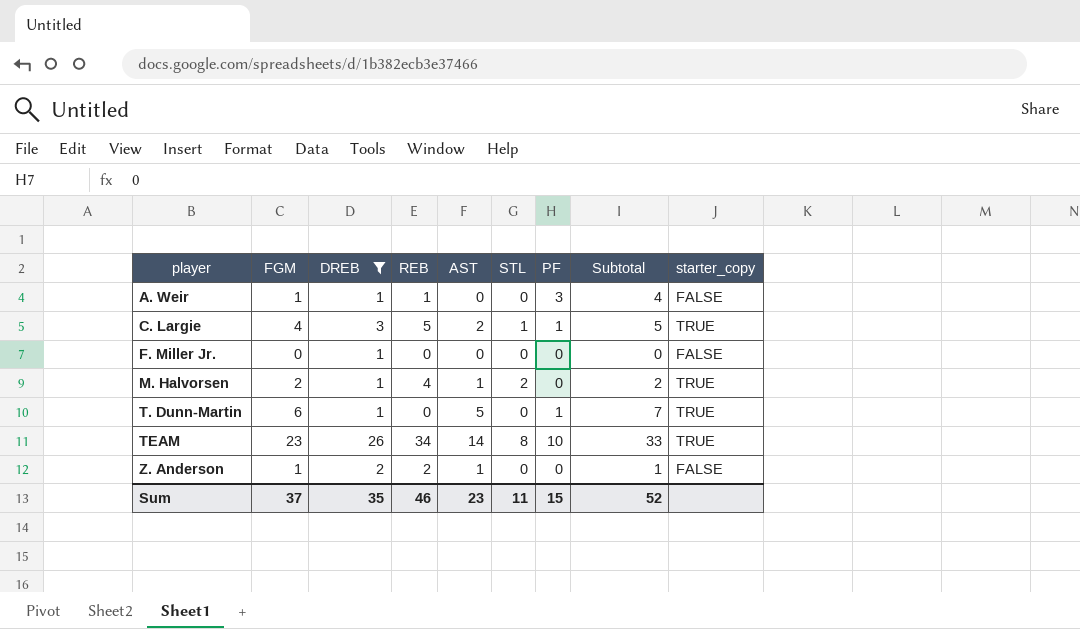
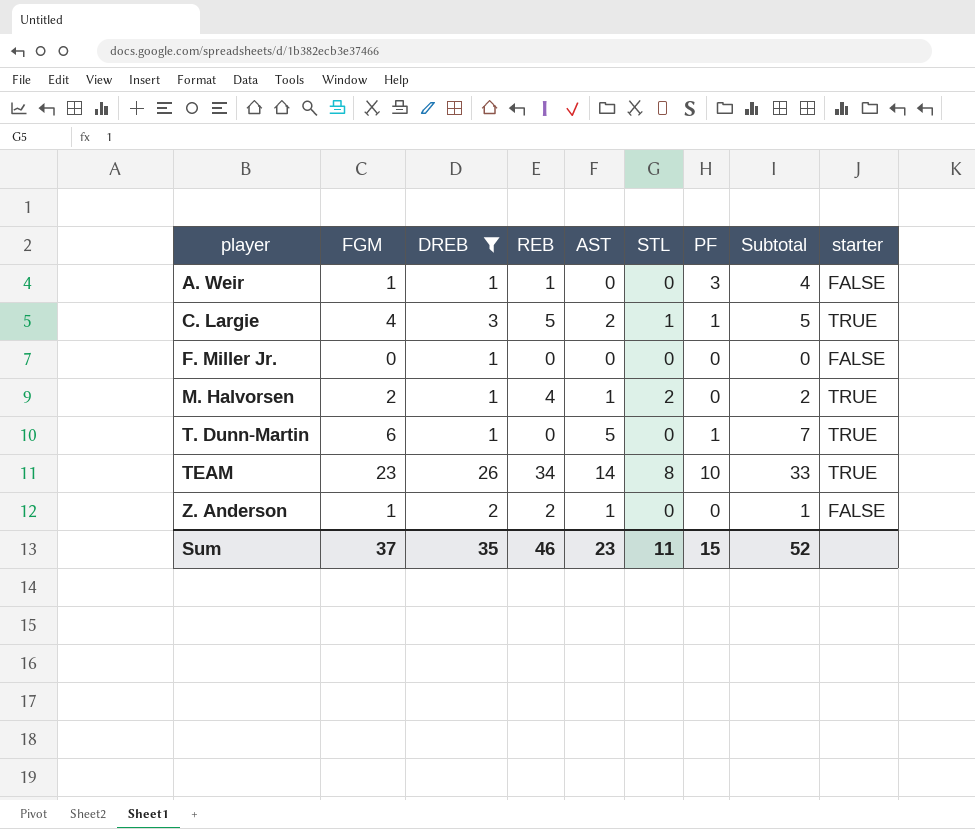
column name: starter_copy -> starter

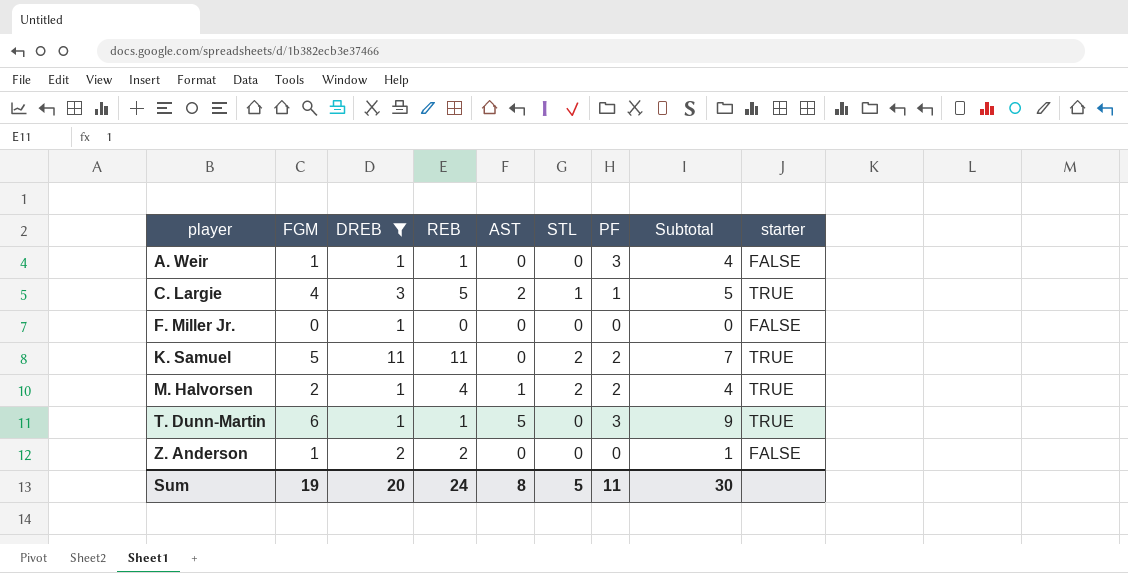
row TEAM: 23 | 26 | 34 | 14 | 8 | 10 | 33 | TRUE -> none
row K. Samuel: none -> 5 | 11 | 11 | 0 | 2 | 2 | 7 | TRUE
M. Halvorsen | PF: 0 -> 2
M. Halvorsen | Subtotal: 2 -> 4
T. Dunn-Martin | REB: 0 -> 1
T. Dunn-Martin | PF: 1 -> 3
T. Dunn-Martin | Subtotal: 7 -> 9
Z. Anderson | AST: 1 -> 0
Sum | FGM: 37 -> 19
Sum | DREB: 35 -> 20
Sum | REB: 46 -> 24
Sum | AST: 23 -> 8
Sum | STL: 11 -> 5
Sum | PF: 15 -> 11
Sum | Subtotal: 52 -> 30

